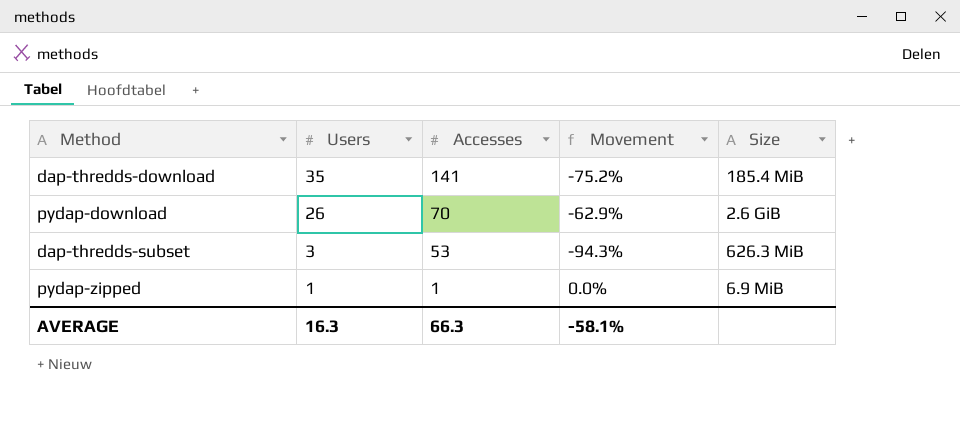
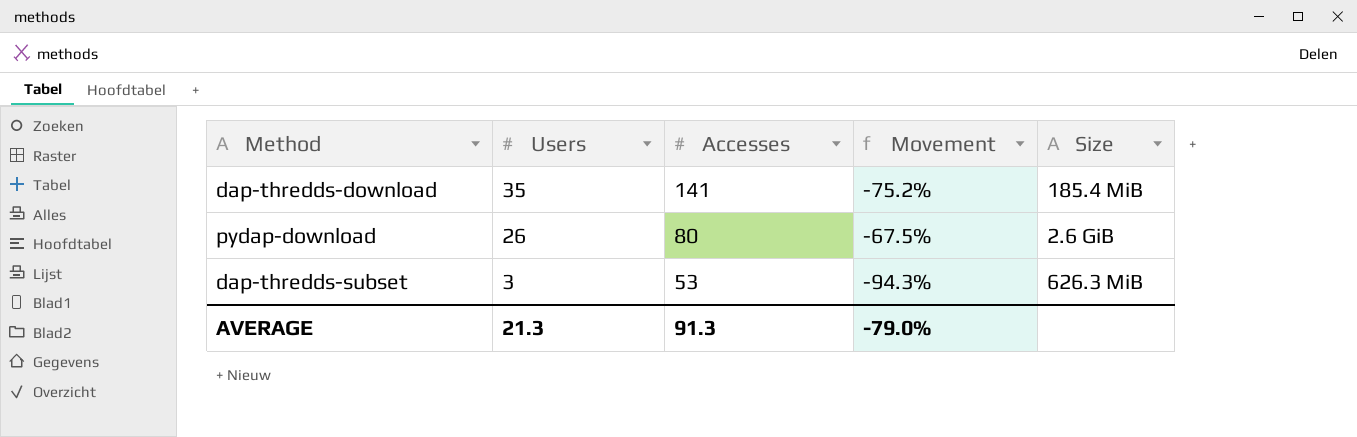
row pydap-zipped: 1 | 1 | 0.0% | 6.9 MiB -> none
pydap-download | Accesses: 70 -> 80
pydap-download | Movement: -62.9% -> -67.5%
AVERAGE | Users: 16.3 -> 21.3
AVERAGE | Accesses: 66.3 -> 91.3
AVERAGE | Movement: -58.1% -> -79.0%

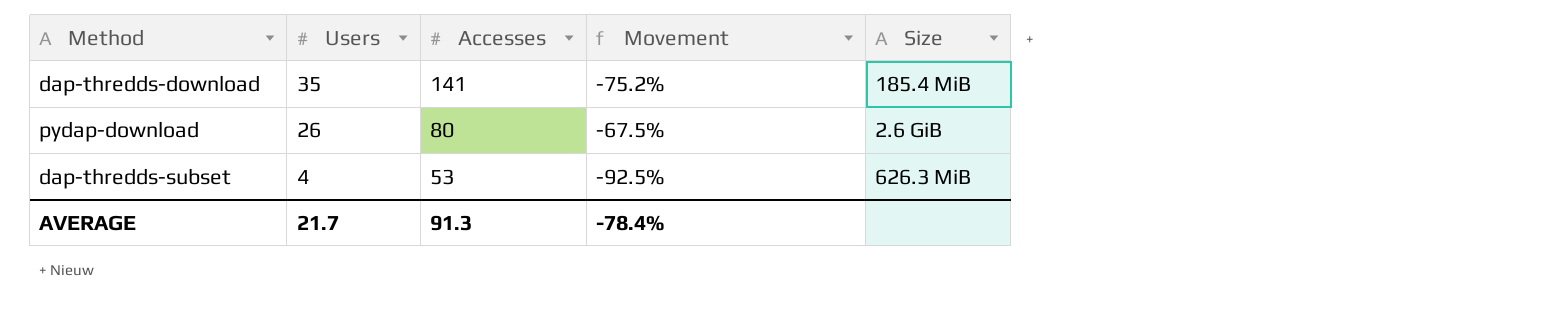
dap-thredds-subset | Users: 3 -> 4
dap-thredds-subset | Movement: -94.3% -> -92.5%
AVERAGE | Users: 21.3 -> 21.7
AVERAGE | Movement: -79.0% -> -78.4%

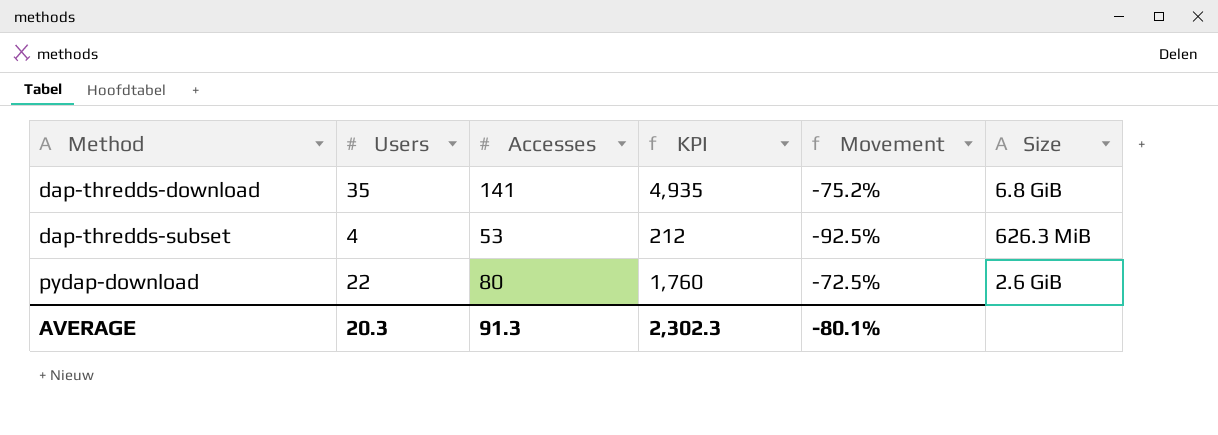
row order: Users descending -> Method ascending
column KPI | formula: none -> [Users] * [Accesses]
dap-thredds-download | Size: 185.4 MiB -> 6.8 GiB
pydap-download | Users: 26 -> 22
pydap-download | Movement: -67.5% -> -72.5%
AVERAGE | Users: 21.7 -> 20.3
AVERAGE | Movement: -78.4% -> -80.1%

